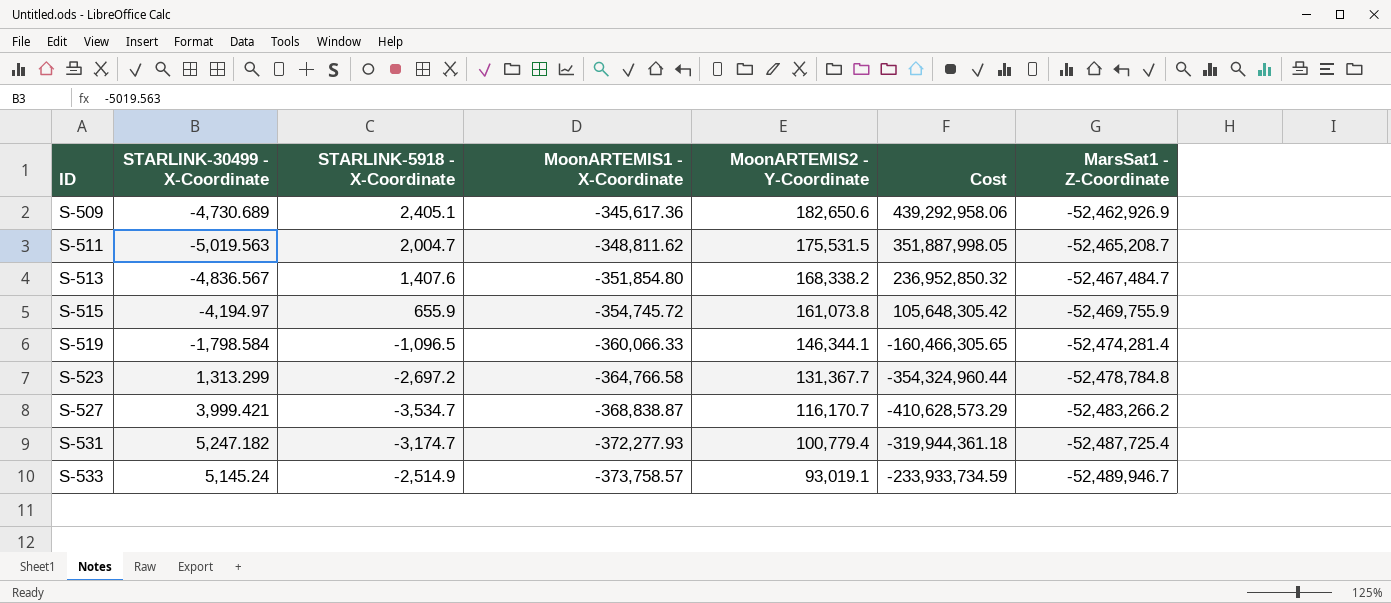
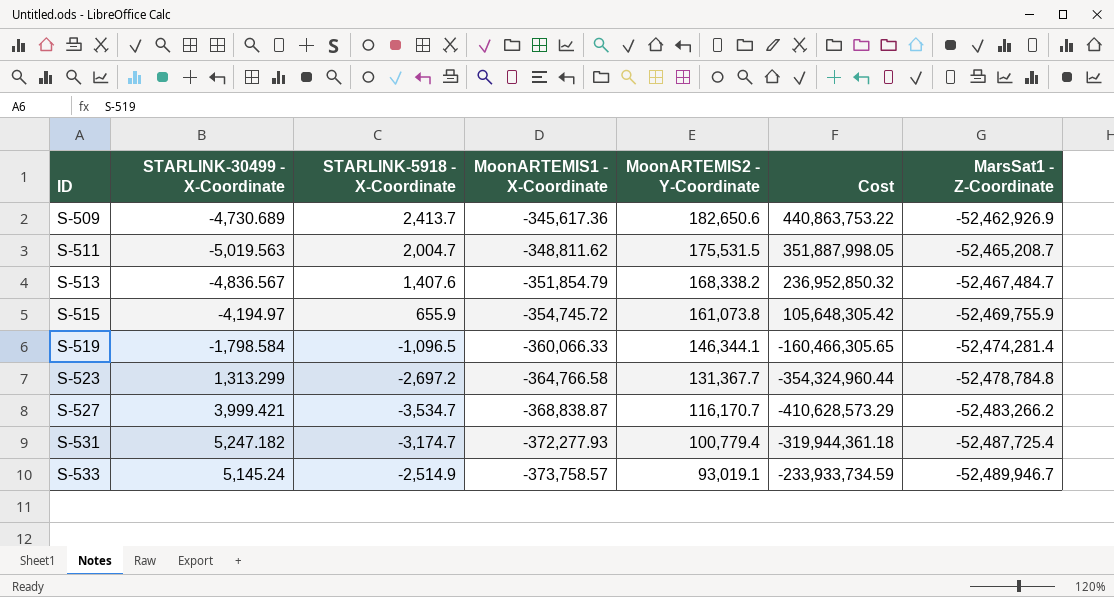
S-509 | STARLINK-5918 - X-Coordinate: 2,405.1 -> 2,413.7
S-509 | Cost: 439,292,958.06 -> 440,863,753.22
S-513 | MoonARTEMIS1 - X-Coordinate: -351,854.80 -> -351,854.79

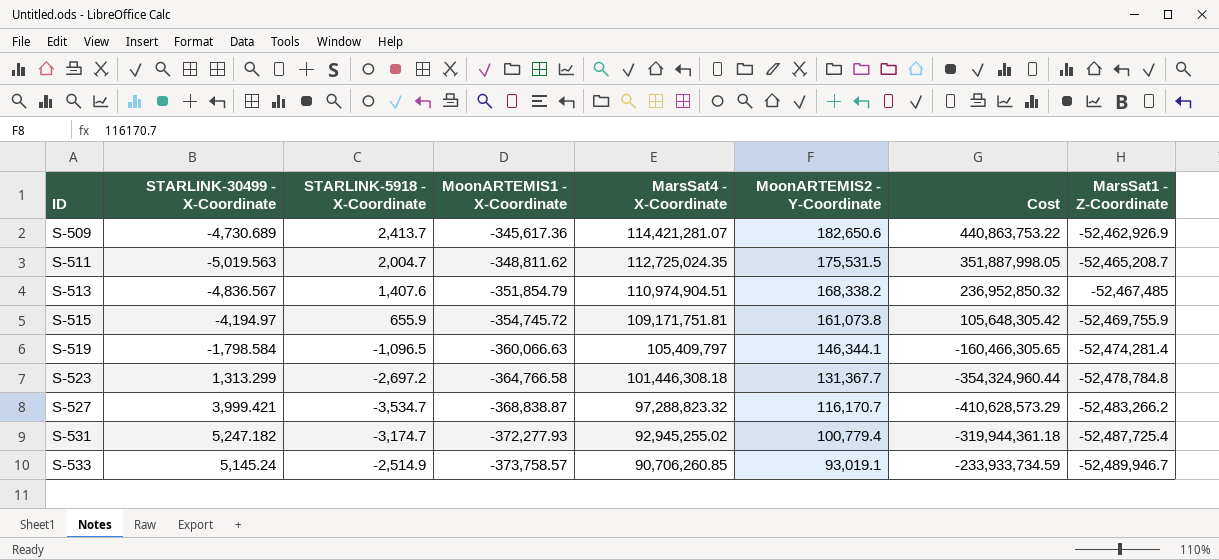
column MarsSat4 - X-Coordinate | position: none -> 5
S-513 | MarsSat1 - Z-Coordinate: -52,467,484.7 -> -52,467,485
S-519 | MoonARTEMIS1 - X-Coordinate: -360,066.33 -> -360,066.63

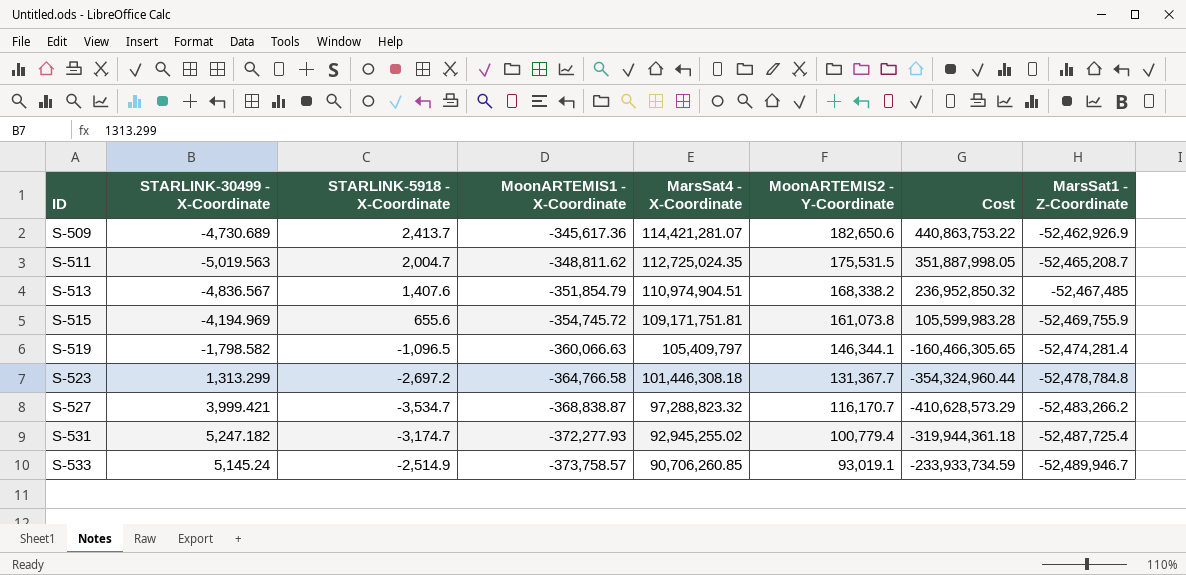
S-515 | STARLINK-30499 - X-Coordinate: -4,194.97 -> -4,194.969
S-515 | STARLINK-5918 - X-Coordinate: 655.9 -> 655.6
S-515 | Cost: 105,648,305.42 -> 105,599,983.28
S-519 | STARLINK-30499 - X-Coordinate: -1,798.584 -> -1,798.582

